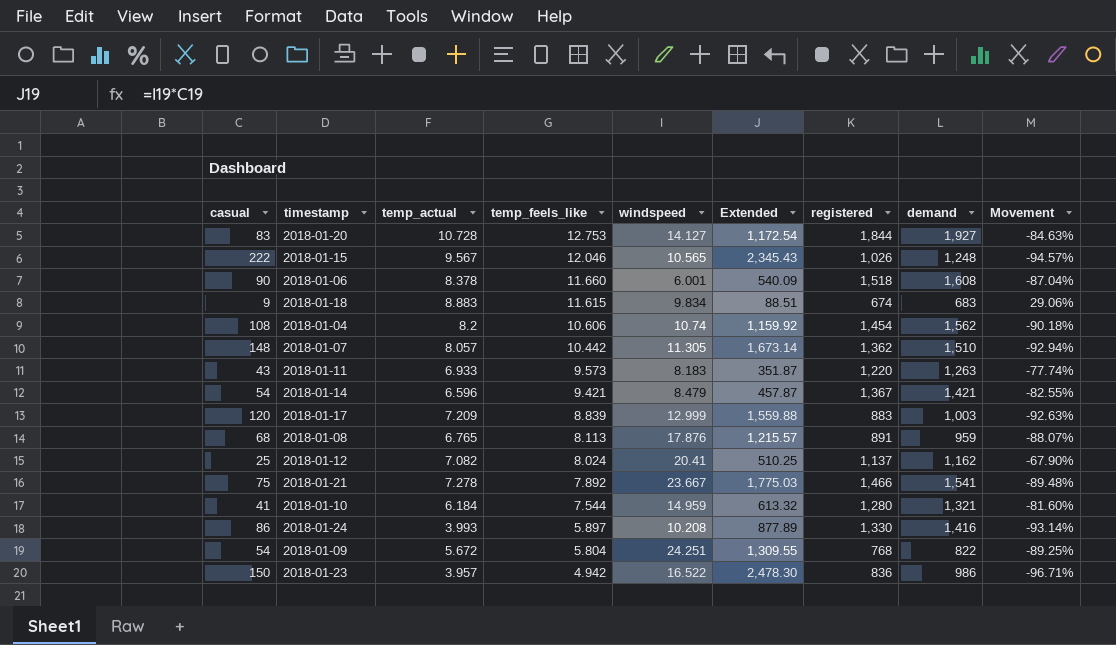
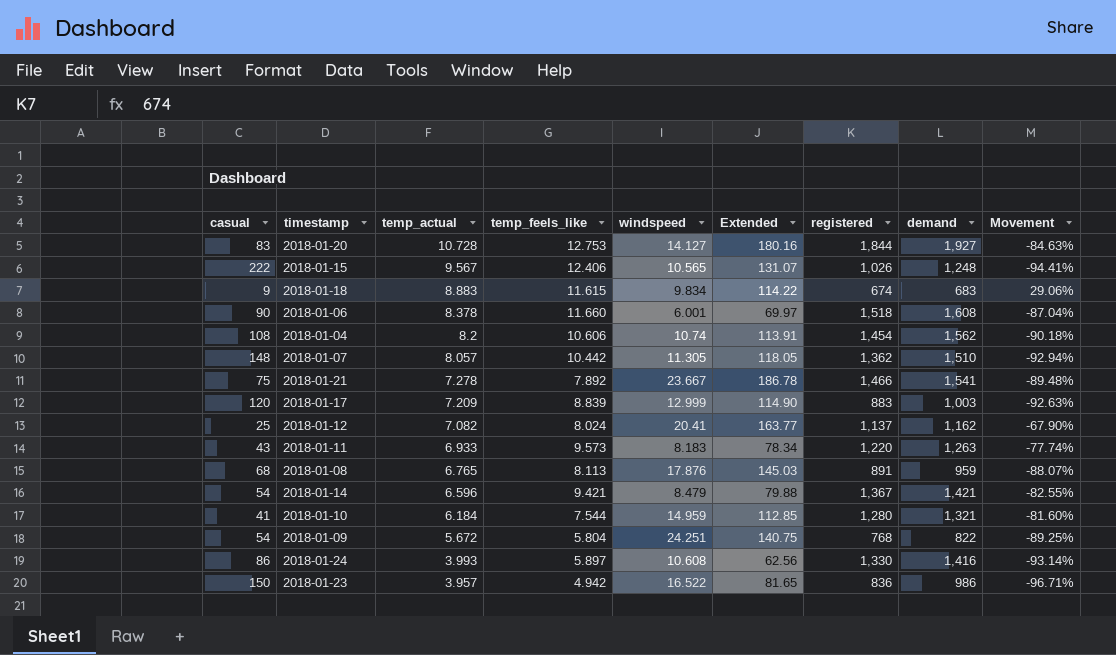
row order: temp_feels_like descending -> temp_actual descending
column Extended | formula: [casual] * [windspeed] -> [temp_feels_like] * [windspeed]
2018-01-15 | temp_feels_like: 12.046 -> 12.406
2018-01-15 | Movement: -94.57% -> -94.41%
2018-01-24 | windspeed: 10.208 -> 10.608

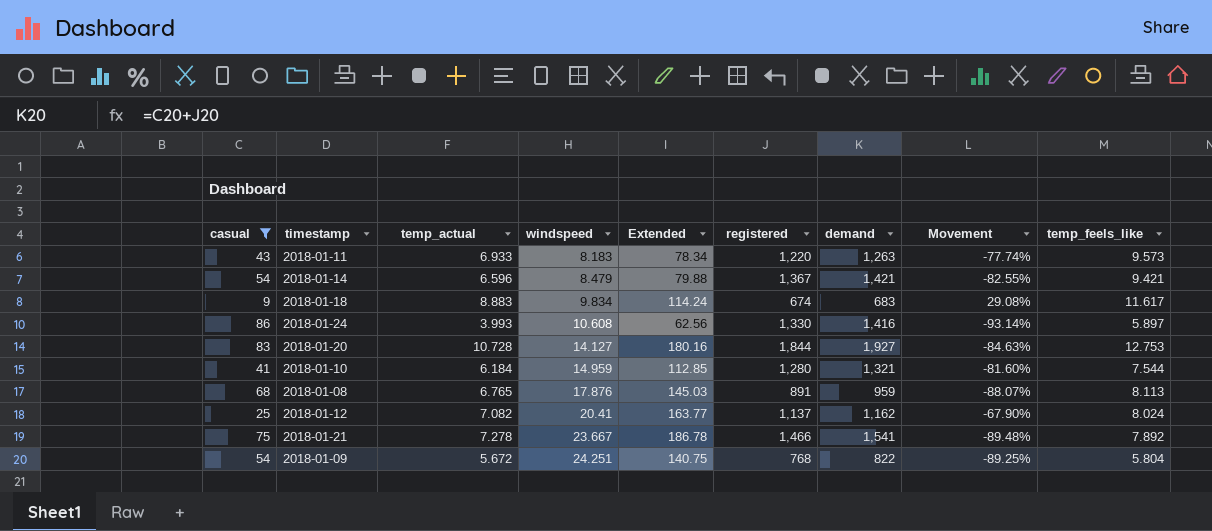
filter: none -> casual <= 86
row order: temp_actual descending -> windspeed ascending
column temp_feels_like | position: 4 -> 9
2018-01-18 | Extended: 114.22 -> 114.24
2018-01-18 | Movement: 29.06% -> 29.08%
2018-01-18 | temp_feels_like: 11.615 -> 11.617

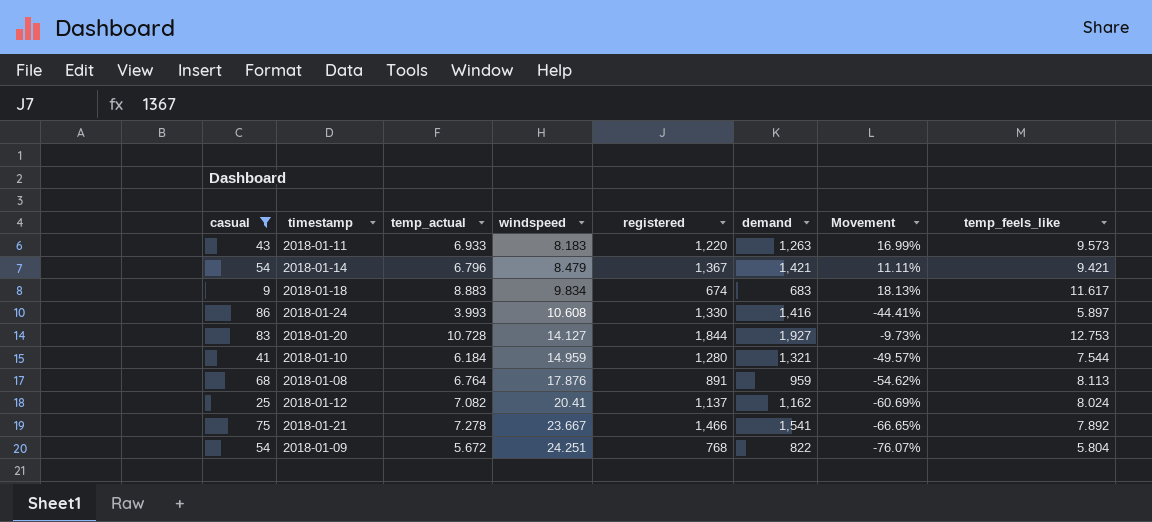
column Extended | formula: [windspeed] * [temp_feels_like] -> none
column Movement | formula: ([temp_feels_like] - [casual]) / [casual] -> ([temp_feels_like] - [windspeed]) / [windspeed]
2018-01-14 | temp_actual: 6.596 -> 6.796
2018-01-08 | temp_actual: 6.765 -> 6.764

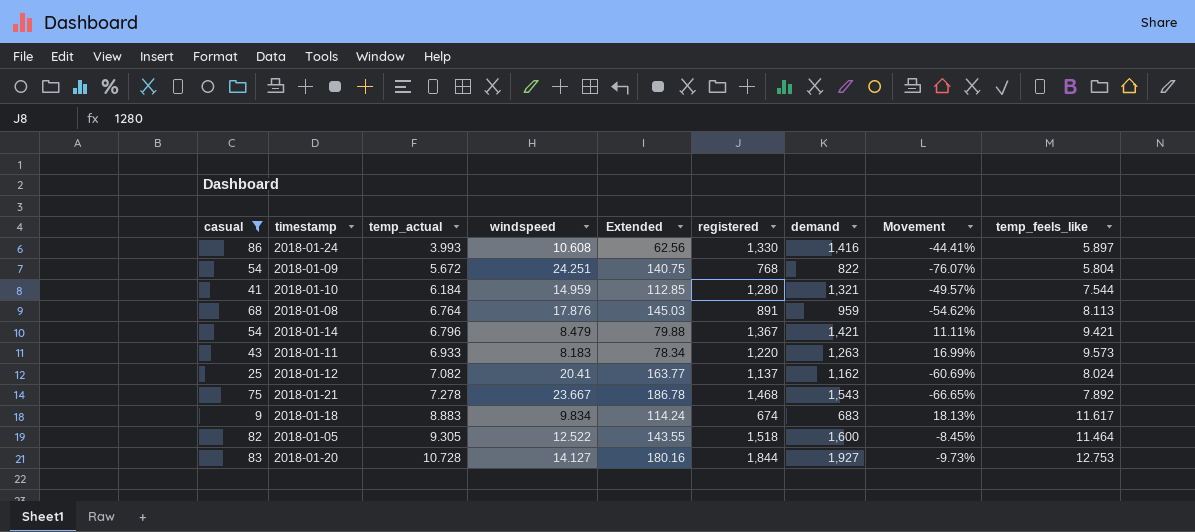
row order: windspeed ascending -> temp_actual ascending
column Extended | formula: none -> [windspeed] * [temp_feels_like]
2018-01-21 | registered: 1,466 -> 1,468
2018-01-21 | demand: 1,541 -> 1,543
row 2018-01-05: none -> 82 | 9.305 | 12.522 | 143.55 | 1,518 | 1,600 | -8.45% | 11.464

